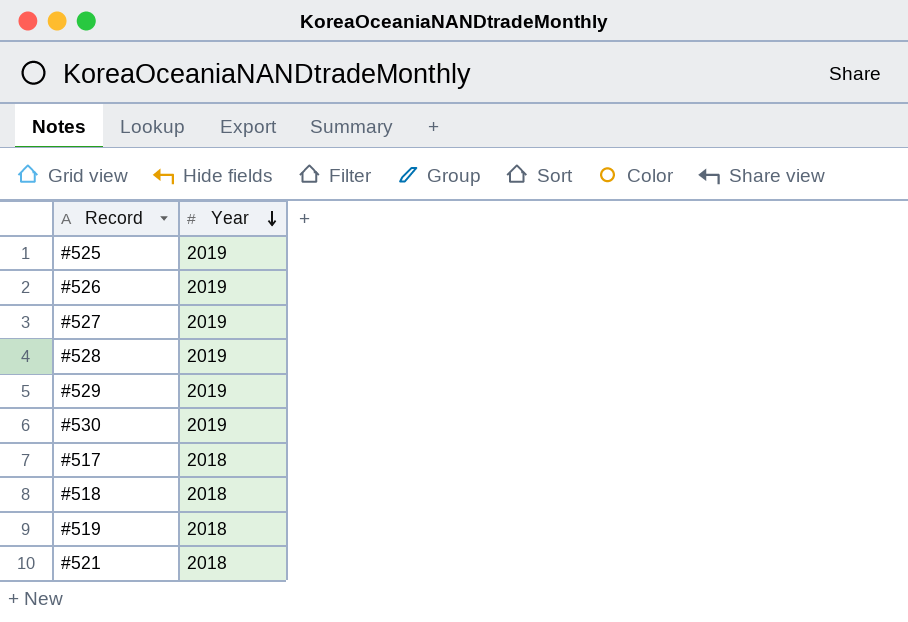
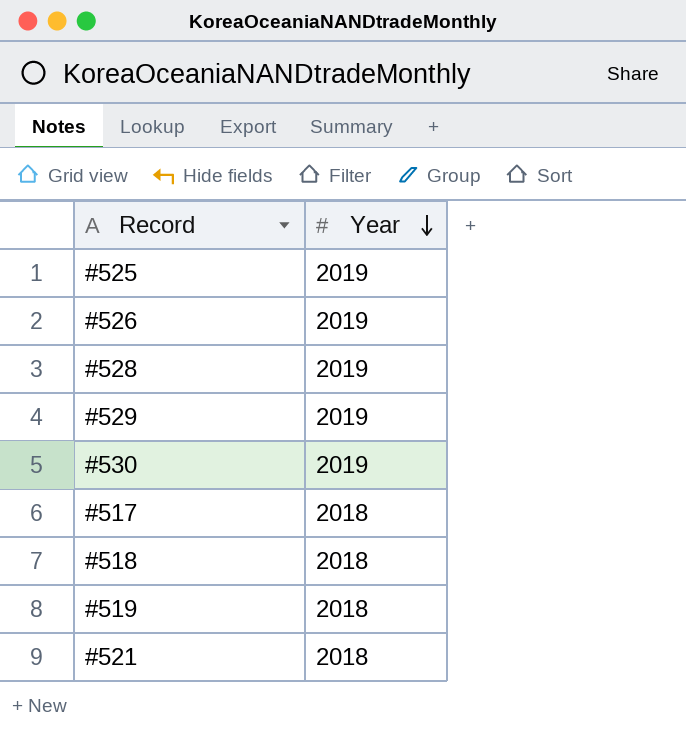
row #527: 2019 -> none

